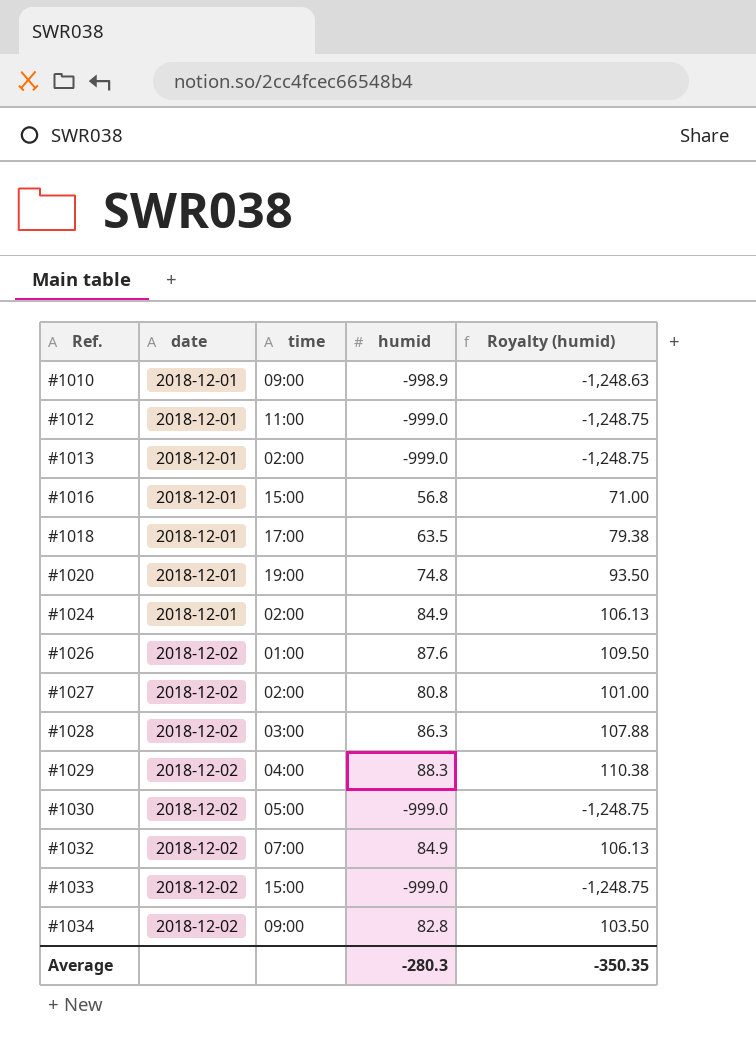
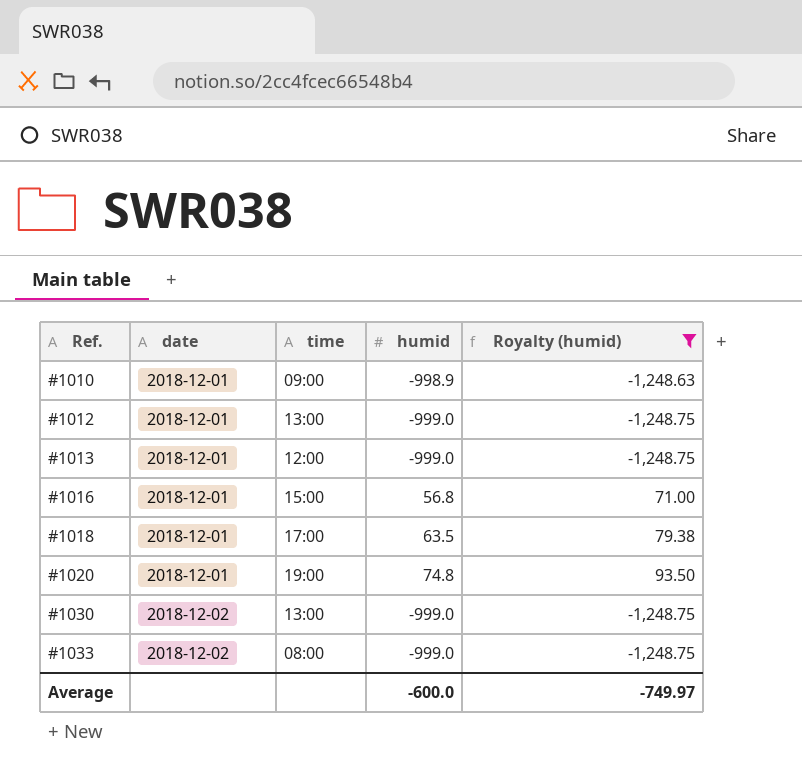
filter: none -> Royalty (humid) <= 93.50
#1012 | time: 11:00 -> 13:00
#1013 | time: 02:00 -> 12:00
#1030 | time: 05:00 -> 13:00
#1033 | time: 15:00 -> 08:00
Average | humid: -280.3 -> -600.0
Average | Royalty (humid): -350.35 -> -749.97

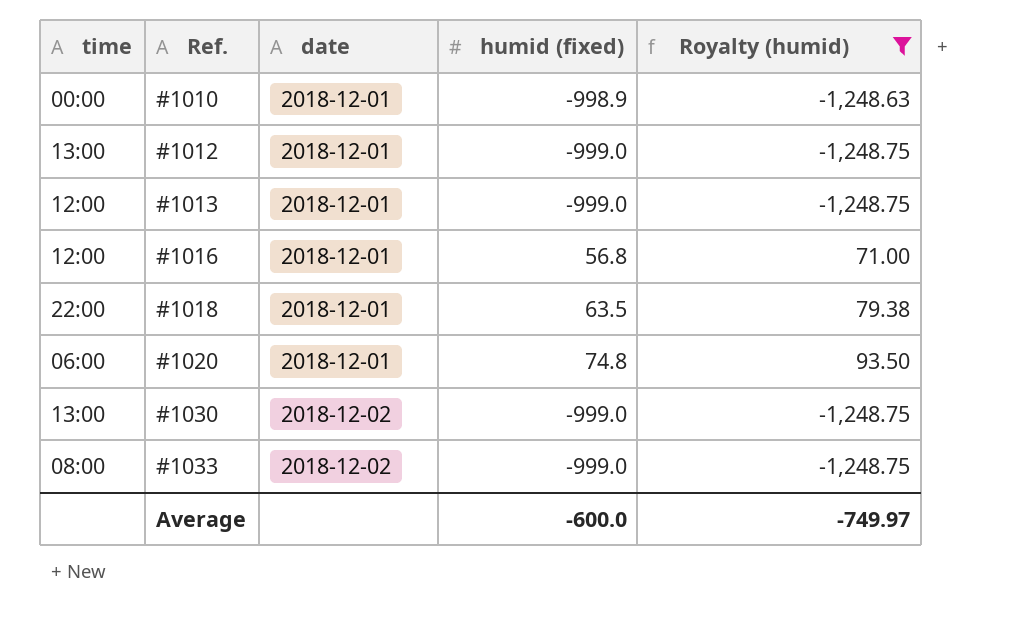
column time | position: 3 -> 1
column name: humid -> humid (fixed)
#1010 | time: 09:00 -> 00:00
#1016 | time: 15:00 -> 12:00
#1018 | time: 17:00 -> 22:00
#1020 | time: 19:00 -> 06:00

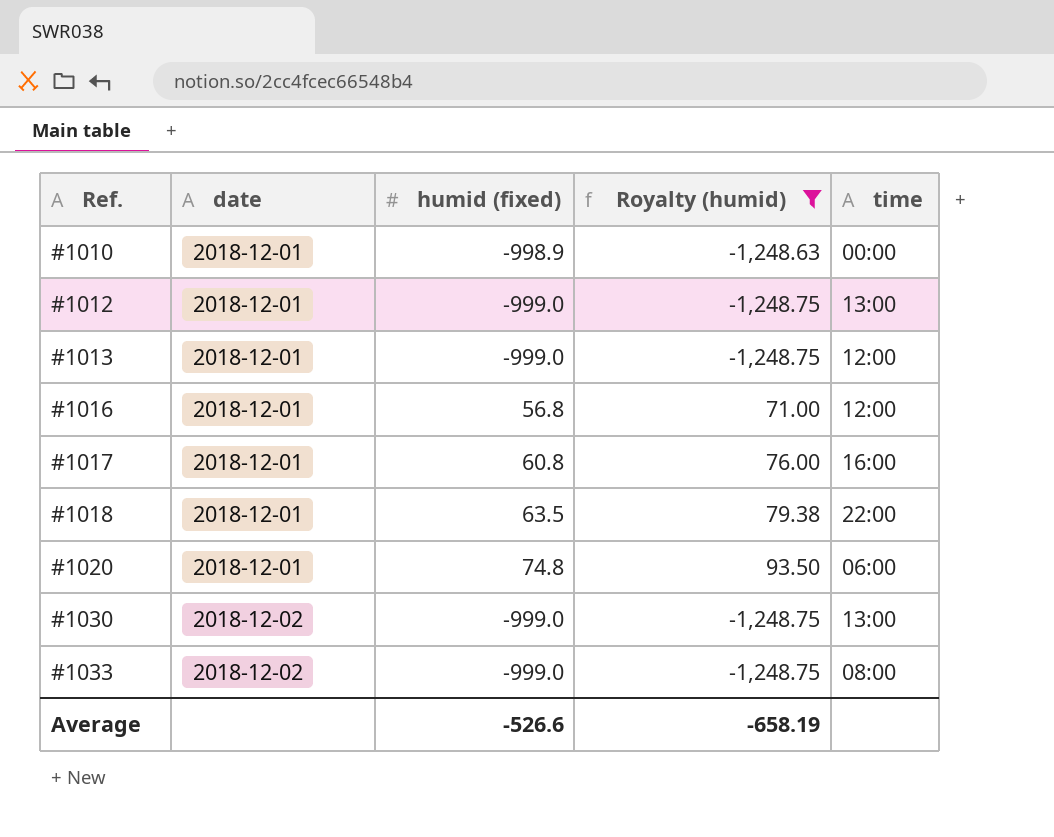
column time | position: 1 -> 5
row #1017: none -> 2018-12-01 | 60.8 | 76.00 | 16:00
Average | humid (fixed): -600.0 -> -526.6
Average | Royalty (humid): -749.97 -> -658.19

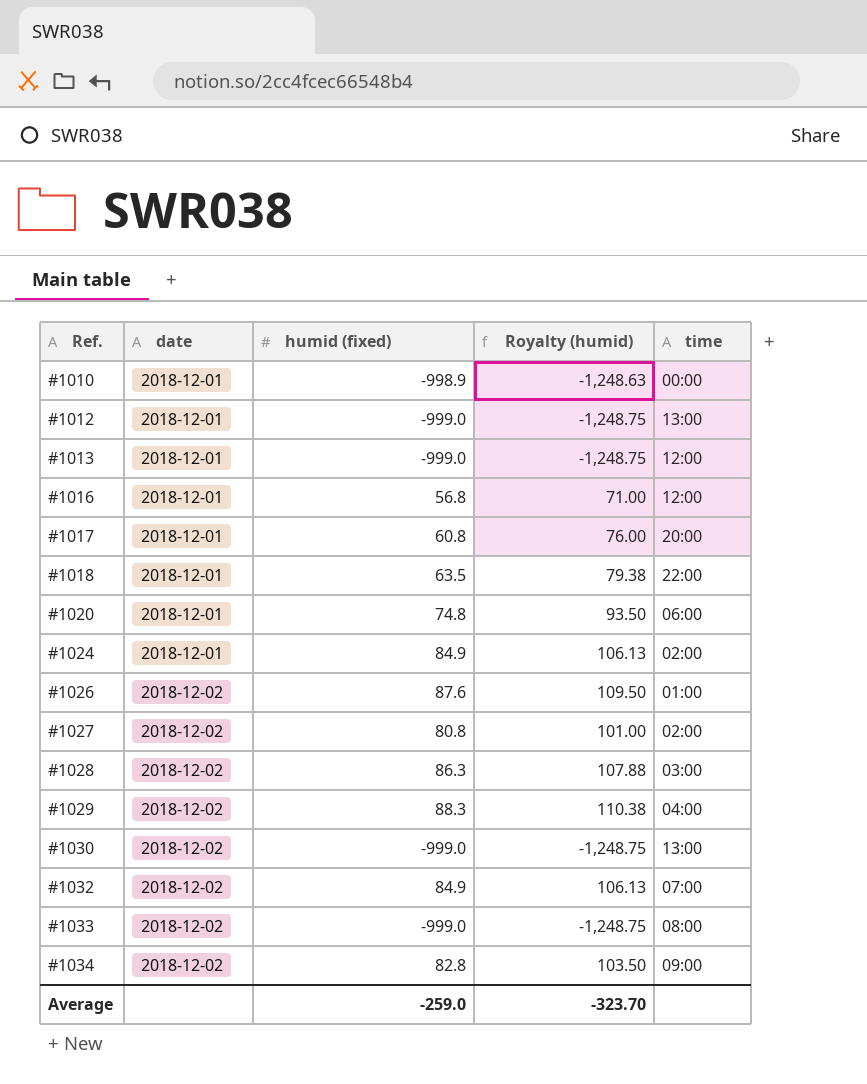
filter: Royalty (humid) <= 93.50 -> none
#1017 | time: 16:00 -> 20:00
Average | humid (fixed): -526.6 -> -259.0
Average | Royalty (humid): -658.19 -> -323.70

